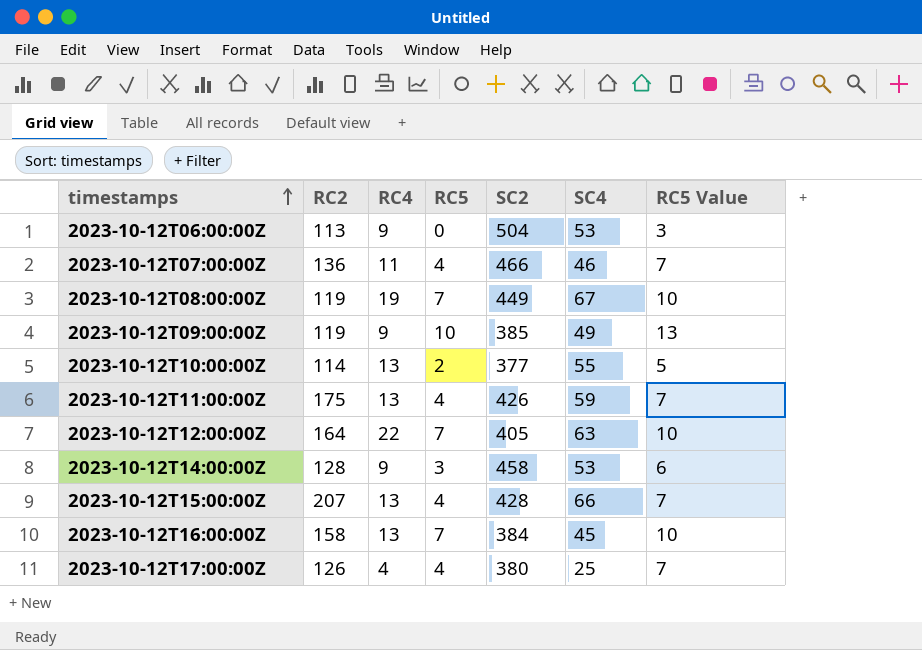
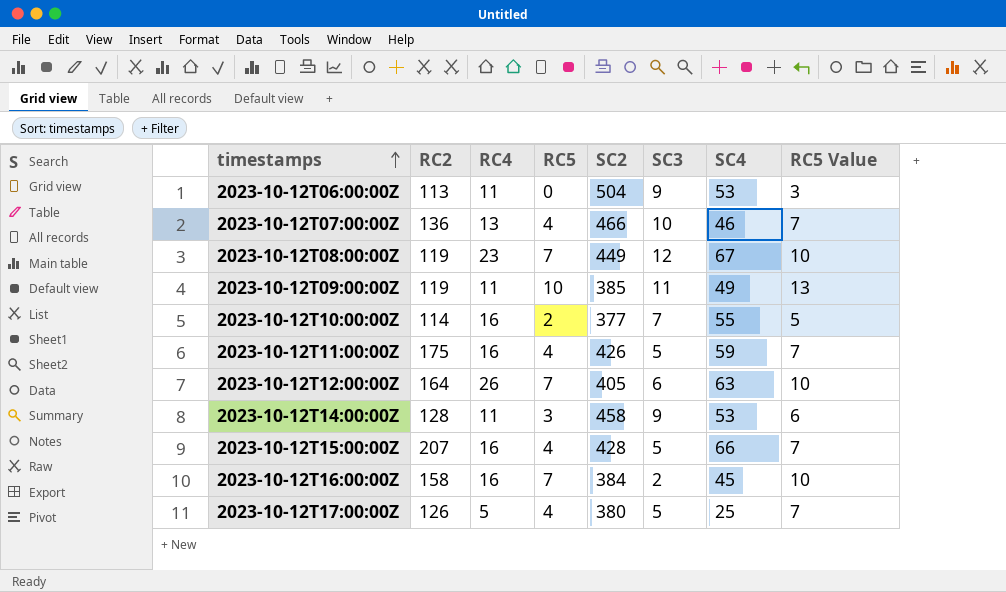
column SC3 | position: none -> 6
2023-10-12T06:00:00Z | RC4: 9 -> 11
2023-10-12T07:00:00Z | RC4: 11 -> 13
2023-10-12T08:00:00Z | RC4: 19 -> 23
2023-10-12T09:00:00Z | RC4: 9 -> 11
2023-10-12T10:00:00Z | RC4: 13 -> 16
2023-10-12T11:00:00Z | RC4: 13 -> 16
2023-10-12T12:00:00Z | RC4: 22 -> 26
2023-10-12T14:00:00Z | RC4: 9 -> 11
2023-10-12T15:00:00Z | RC4: 13 -> 16
2023-10-12T16:00:00Z | RC4: 13 -> 16
2023-10-12T17:00:00Z | RC4: 4 -> 5

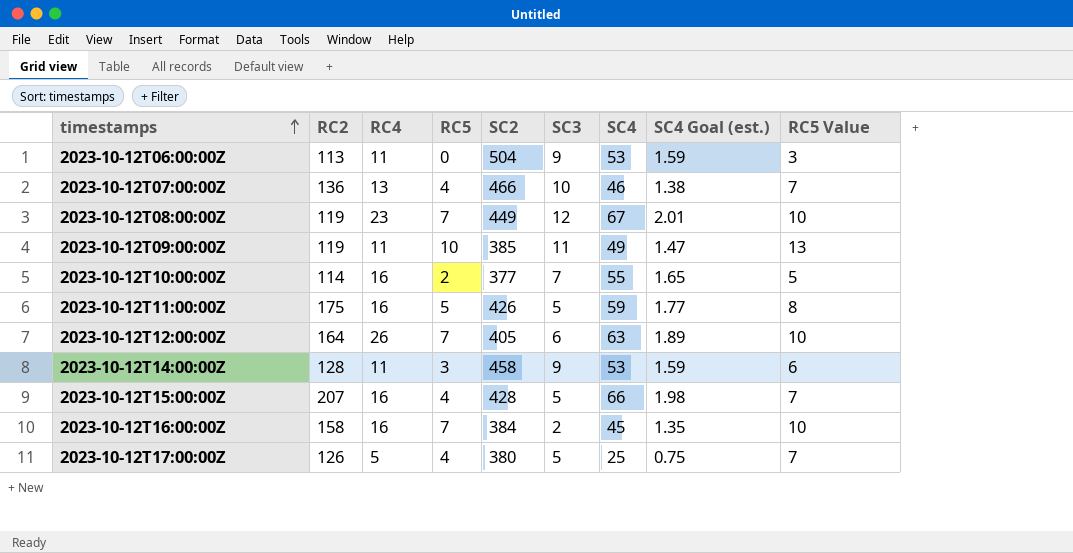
column SC4 Goal (est.) | formula: none -> [SC4] * 0.03
2023-10-12T11:00:00Z | RC5: 4 -> 5
2023-10-12T11:00:00Z | RC5 Value: 7 -> 8

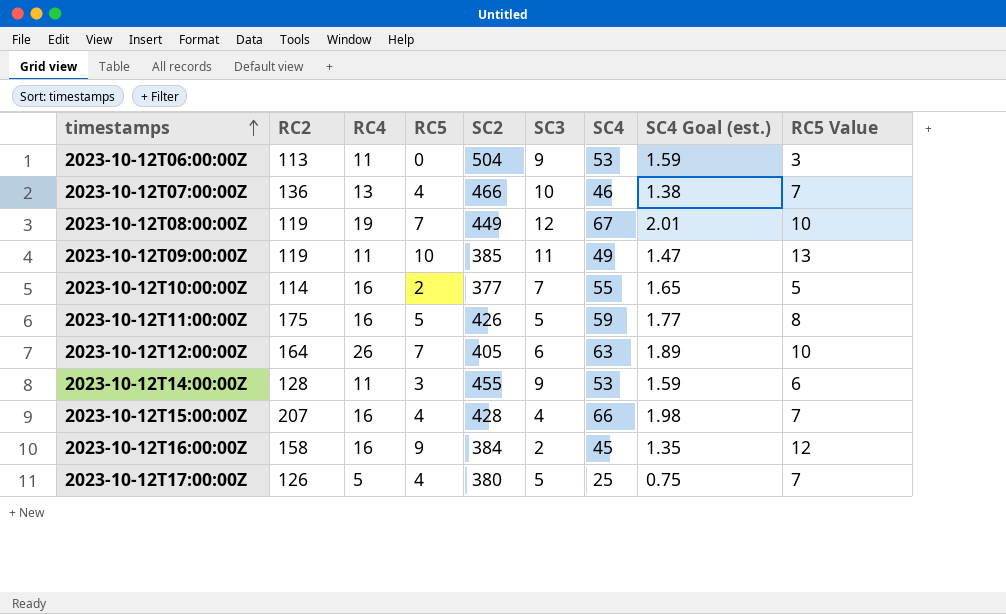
2023-10-12T08:00:00Z | RC4: 23 -> 19
2023-10-12T14:00:00Z | SC2: 458 -> 455
2023-10-12T15:00:00Z | SC3: 5 -> 4
2023-10-12T16:00:00Z | RC5: 7 -> 9
2023-10-12T16:00:00Z | RC5 Value: 10 -> 12

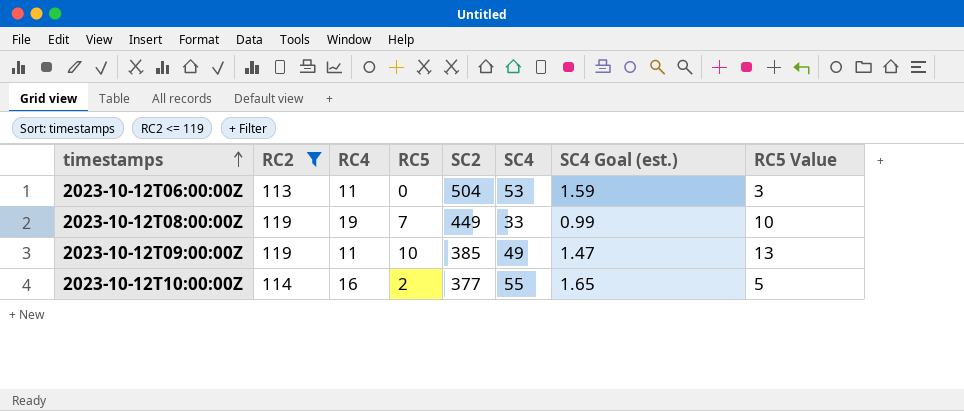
filter: none -> RC2 <= 119
column SC3 | position: 6 -> none
2023-10-12T08:00:00Z | SC4: 67 -> 33
2023-10-12T08:00:00Z | SC4 Goal (est.): 2.01 -> 0.99

